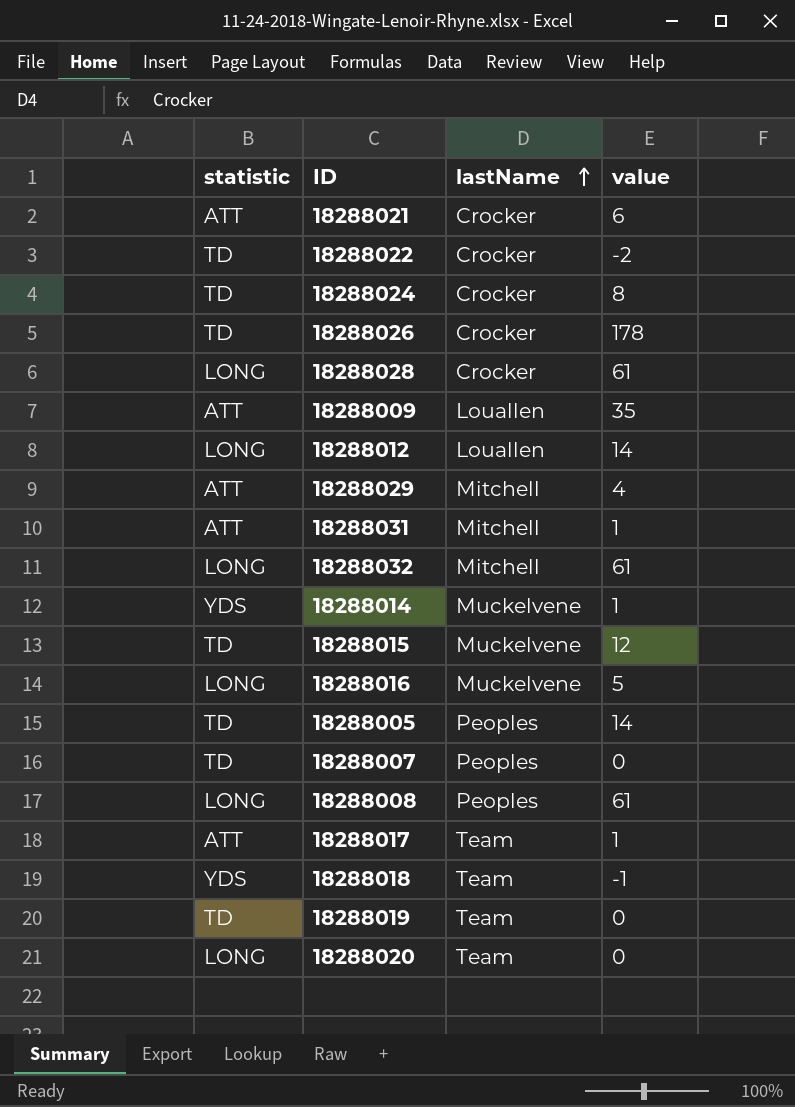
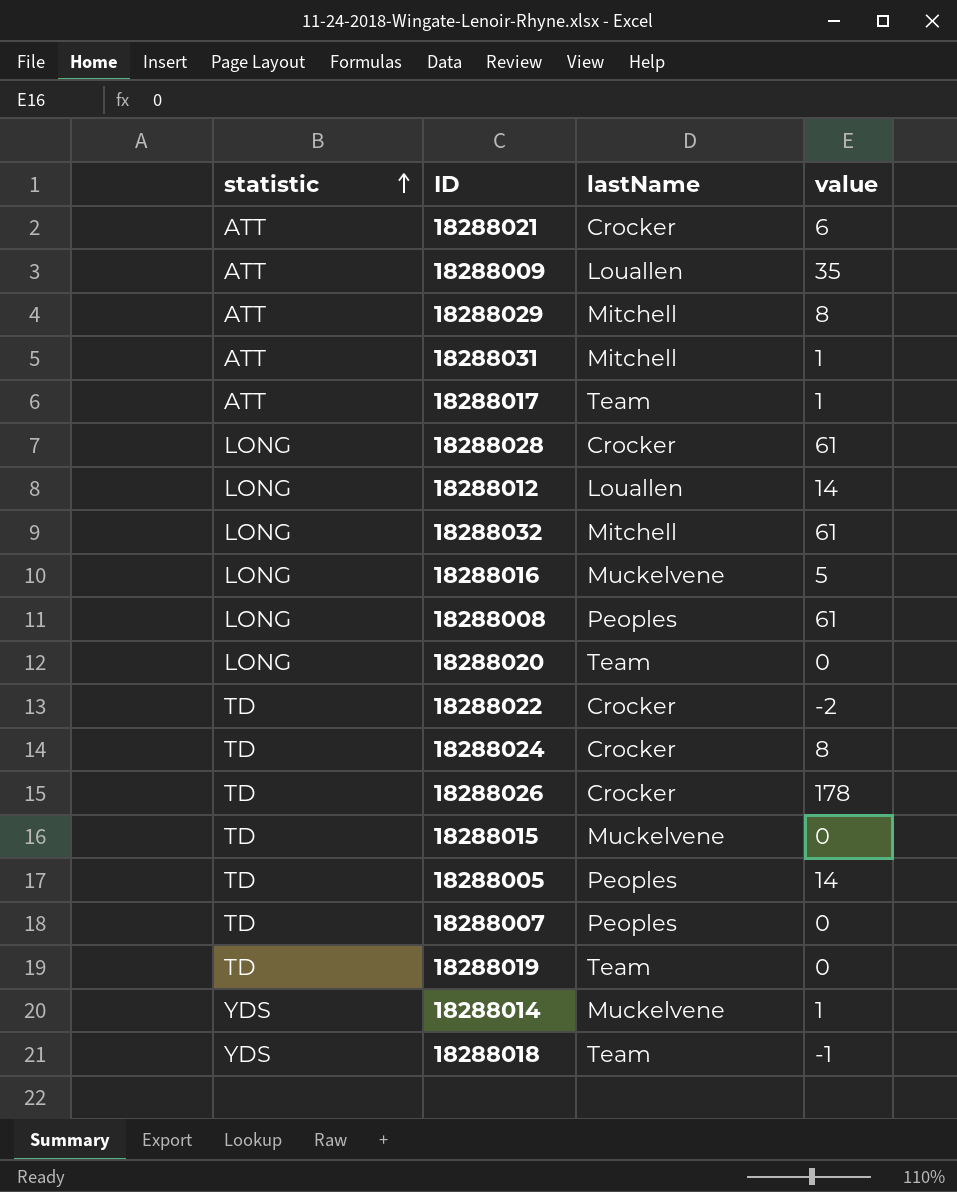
row order: lastName ascending -> statistic ascending
18288029 | value: 4 -> 8
18288015 | value: 12 -> 0

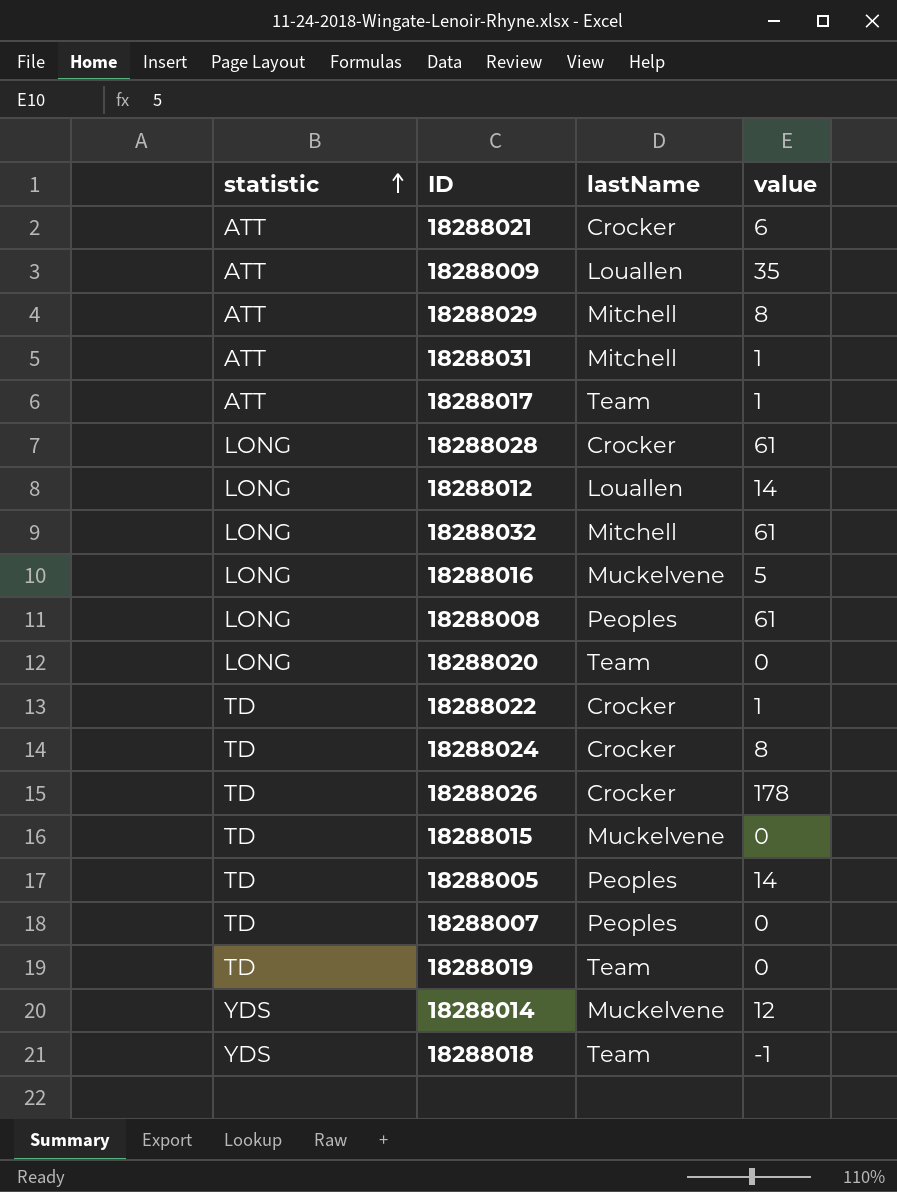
18288022 | value: -2 -> 1
18288014 | value: 1 -> 12

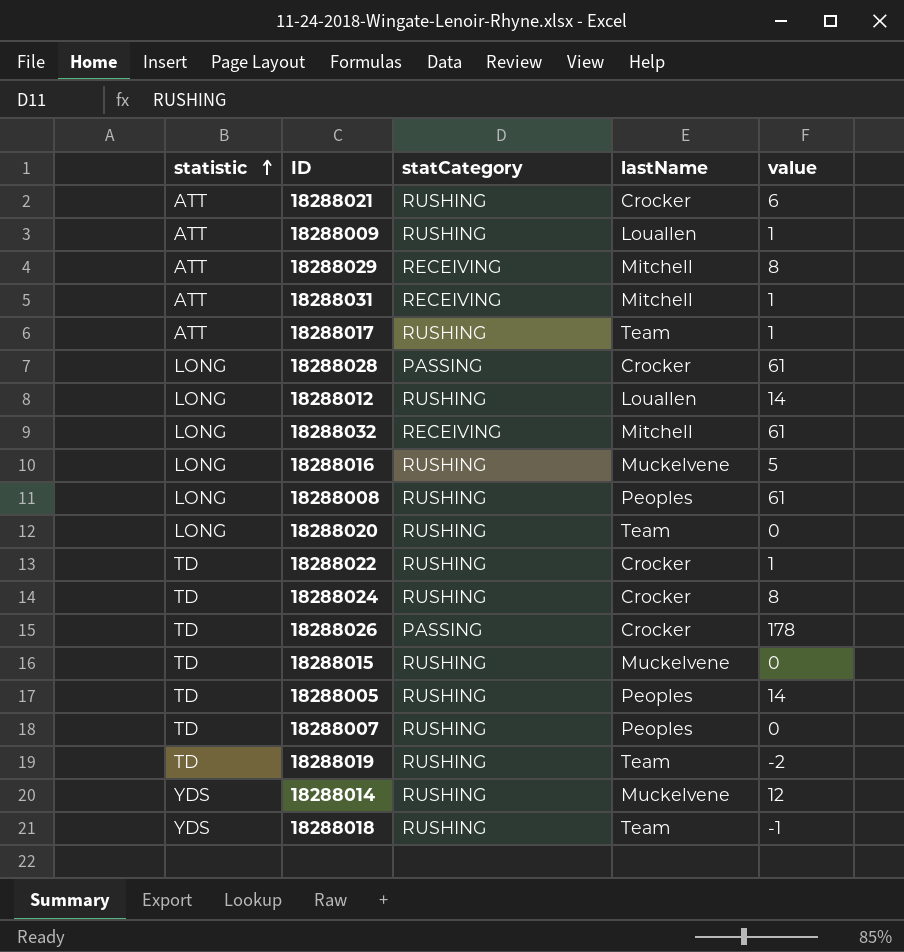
column statCategory | position: none -> 3
18288009 | value: 35 -> 1
18288019 | value: 0 -> -2

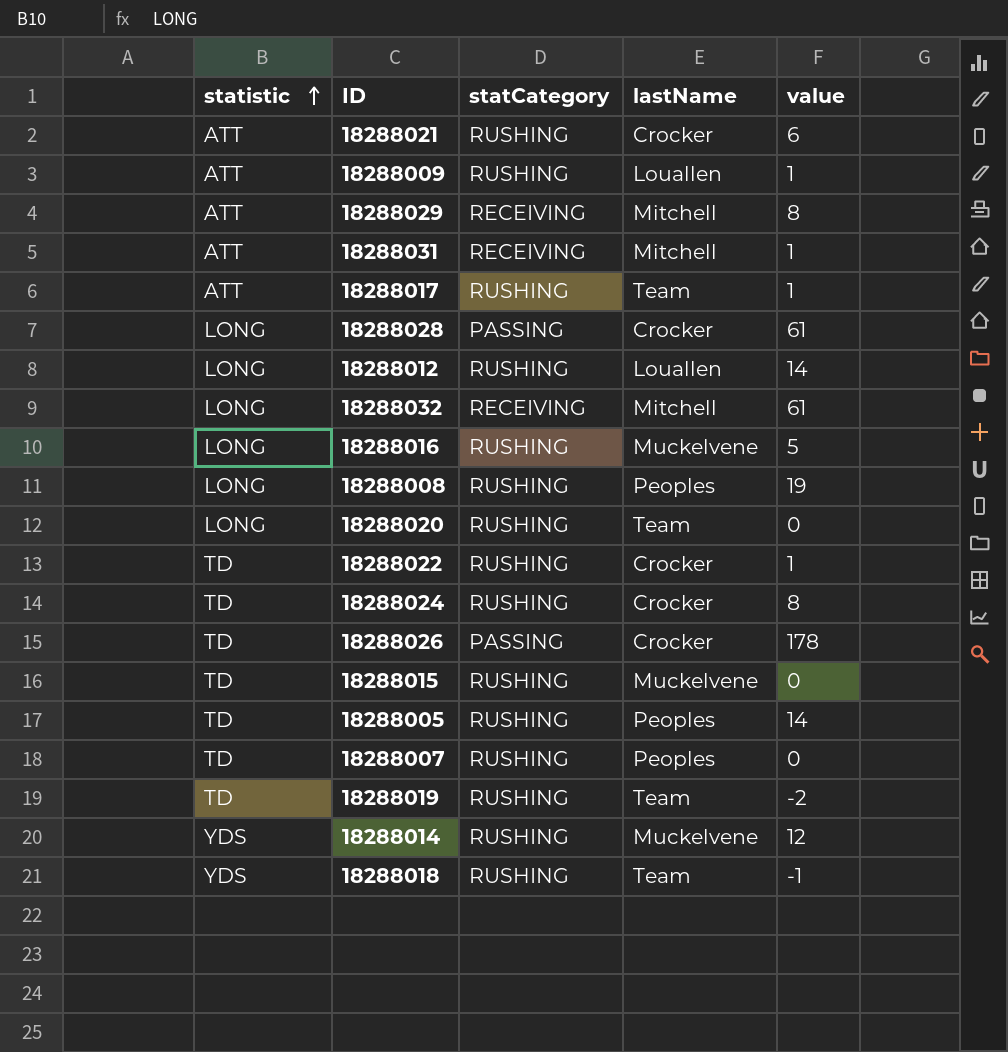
18288008 | value: 61 -> 19

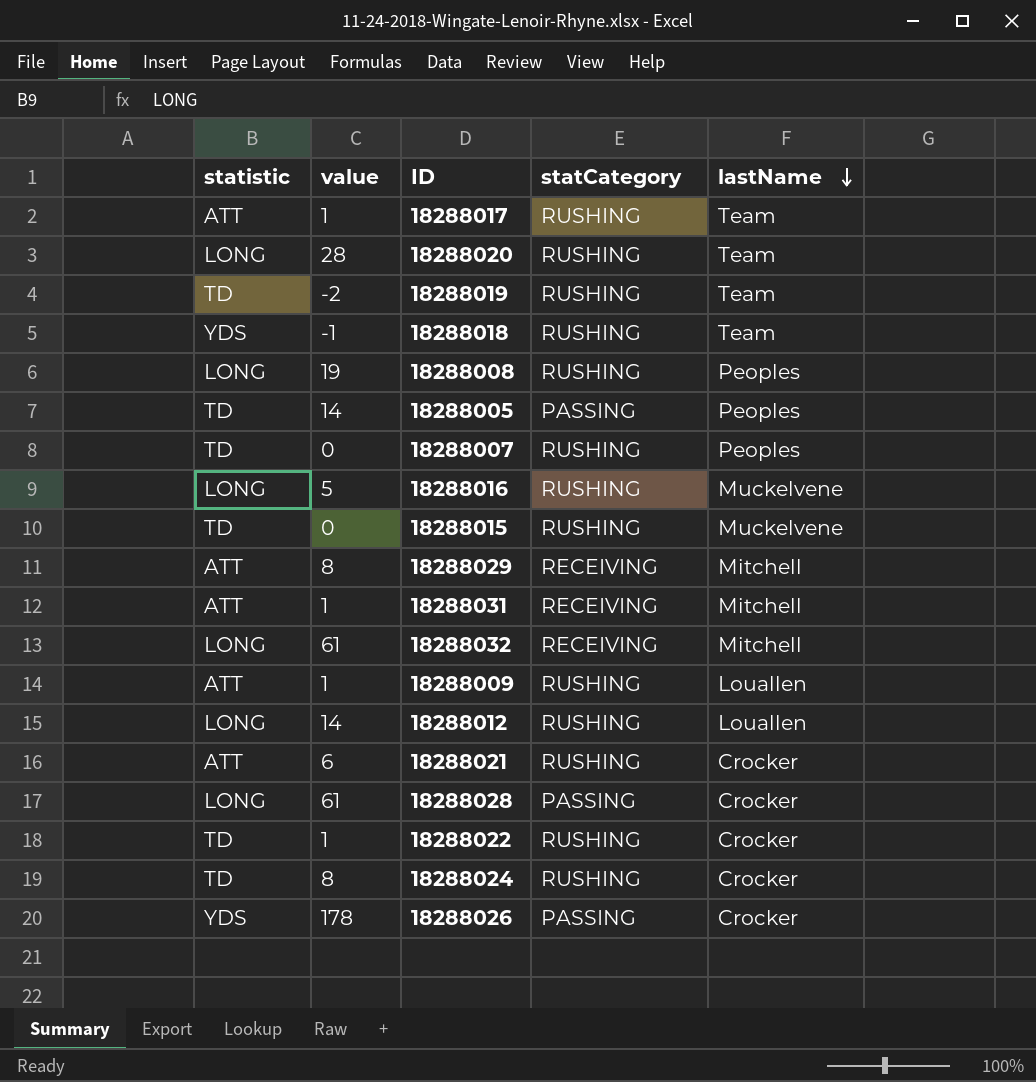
row order: statistic ascending -> lastName descending
column value | position: 5 -> 2
row 18288014: YDS | RUSHING | Muckelvene | 12 -> none
18288020 | value: 0 -> 28
18288005 | statCategory: RUSHING -> PASSING
18288026 | statistic: TD -> YDS

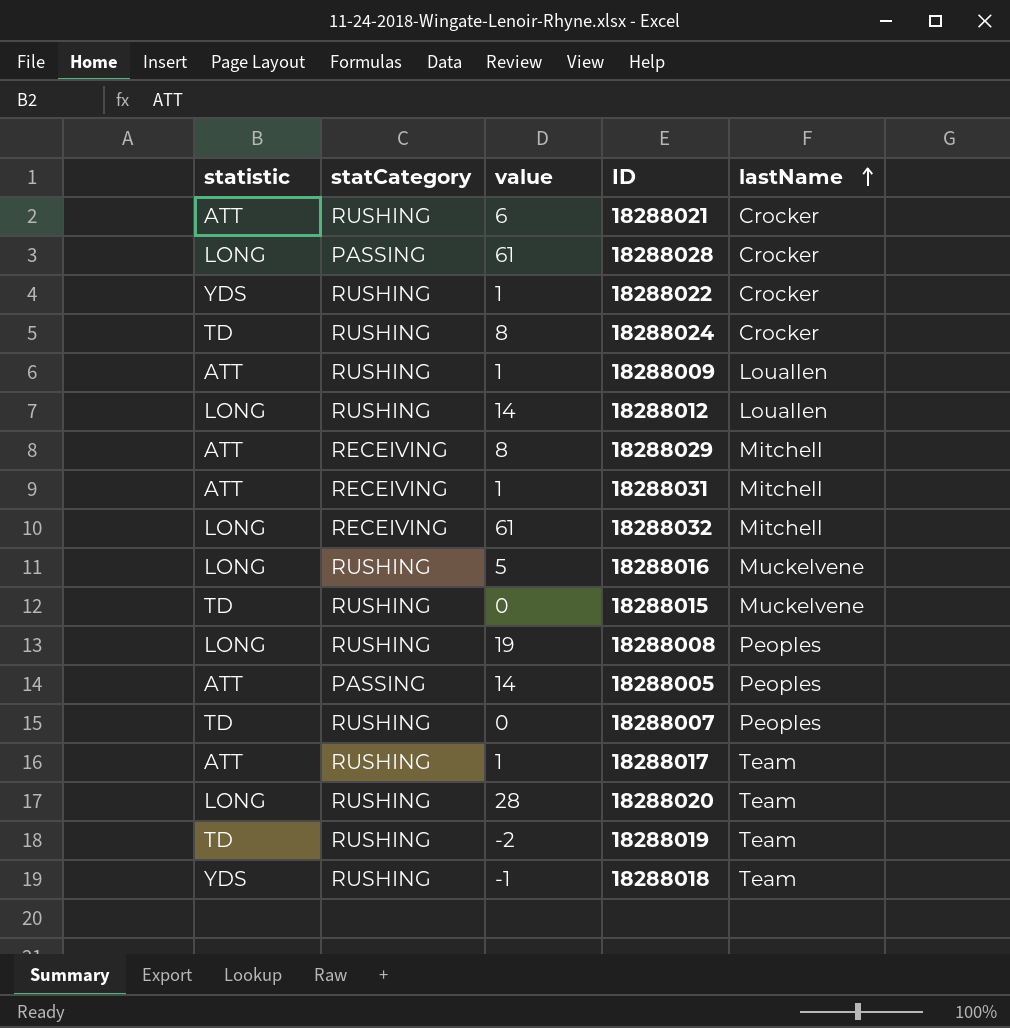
row order: lastName descending -> lastName ascending
column statCategory | position: 4 -> 2
row 18288026: YDS | 178 | PASSING | Crocker -> none
18288022 | statistic: TD -> YDS
18288005 | statistic: TD -> ATT

